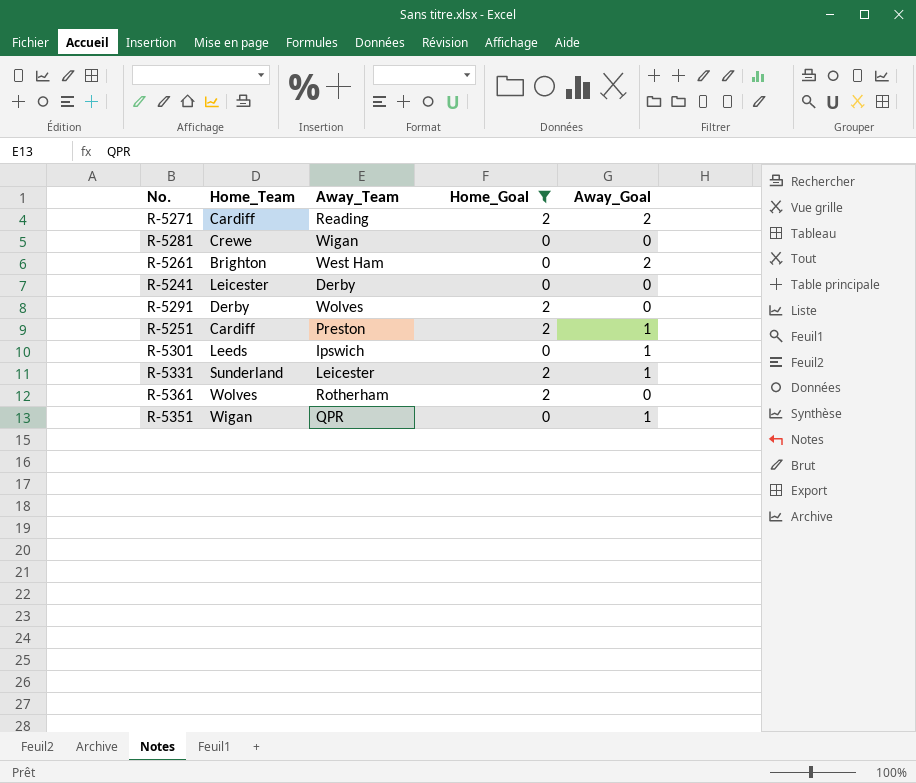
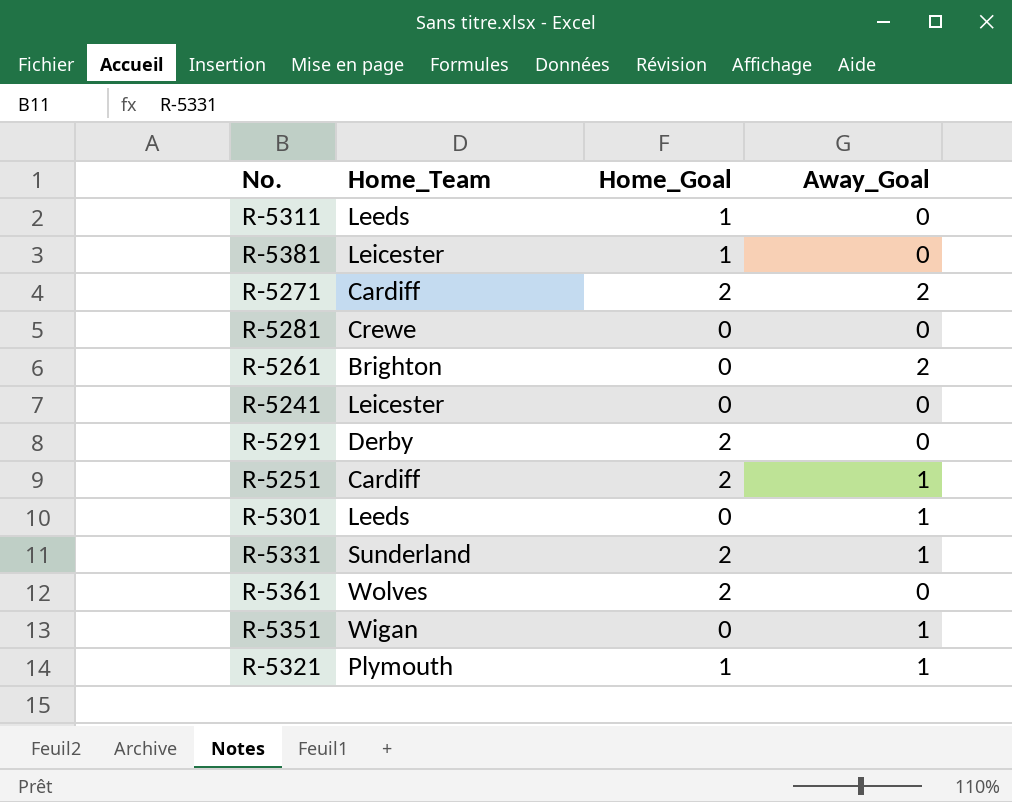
filter: Home_Goal != 1 -> none
column Away_Team | position: 3 -> none

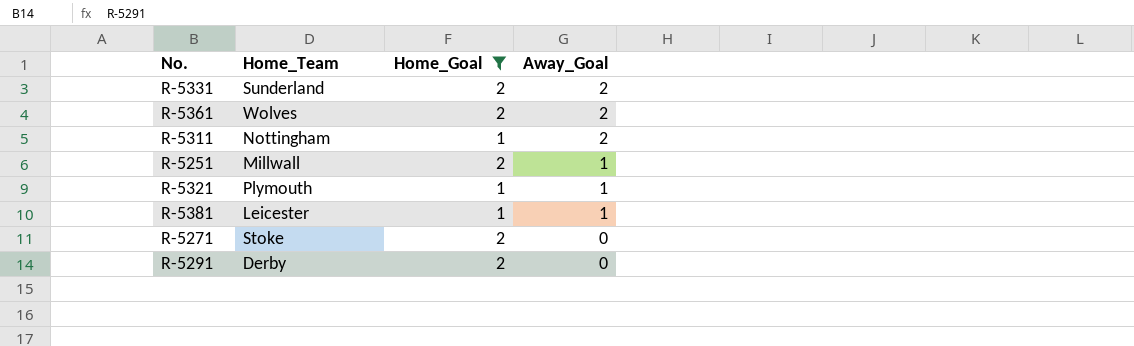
filter: none -> Home_Goal != 0
row order: none -> Away_Goal descending
R-5331 | Away_Goal: 1 -> 2
R-5361 | Away_Goal: 0 -> 2
R-5311 | Home_Team: Leeds -> Nottingham
R-5311 | Away_Goal: 0 -> 2
R-5251 | Home_Team: Cardiff -> Millwall
R-5381 | Away_Goal: 0 -> 1
R-5271 | Home_Team: Cardiff -> Stoke
R-5271 | Away_Goal: 2 -> 0

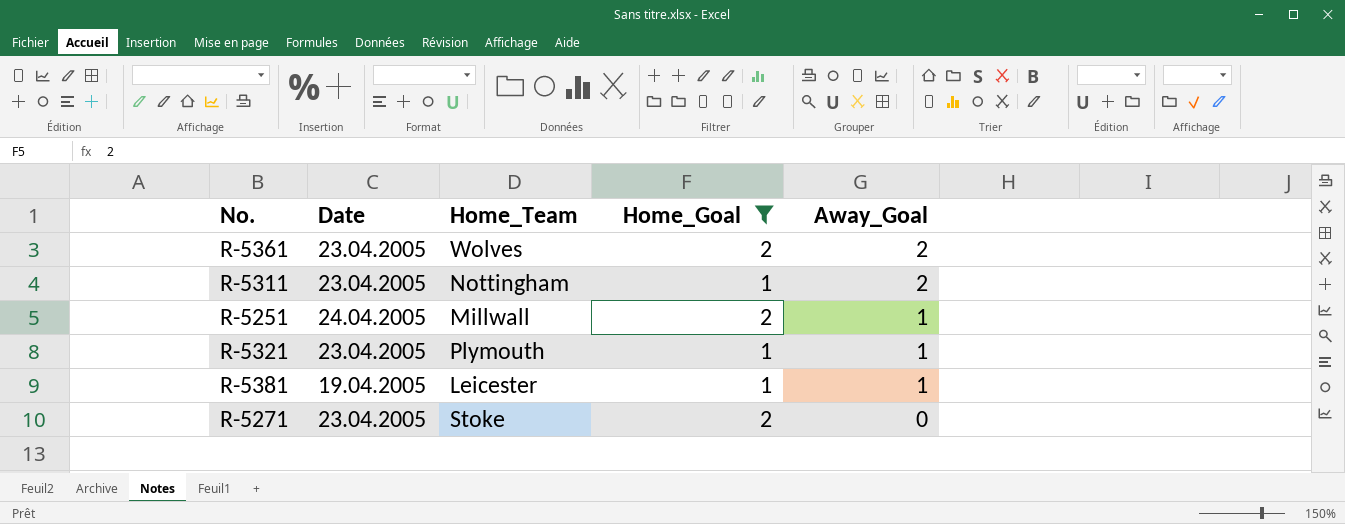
column Date | position: none -> 2
row R-5331: Sunderland | 2 | 2 -> none
row R-5291: Derby | 2 | 0 -> none

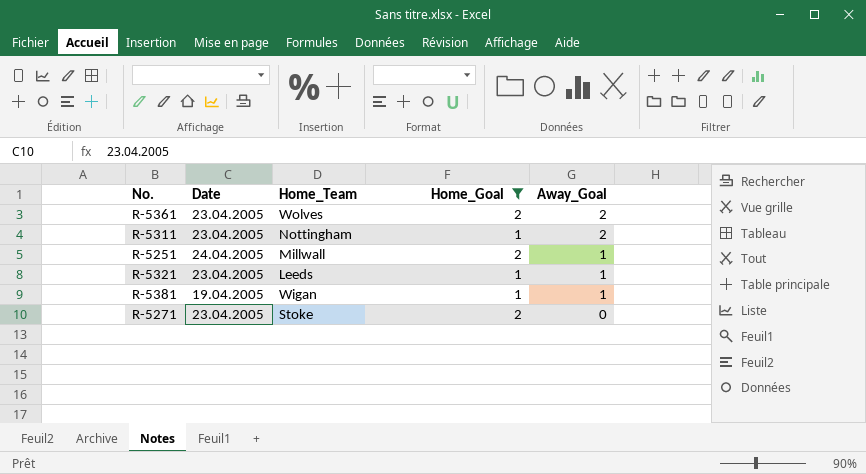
R-5321 | Home_Team: Plymouth -> Leeds
R-5381 | Home_Team: Leicester -> Wigan

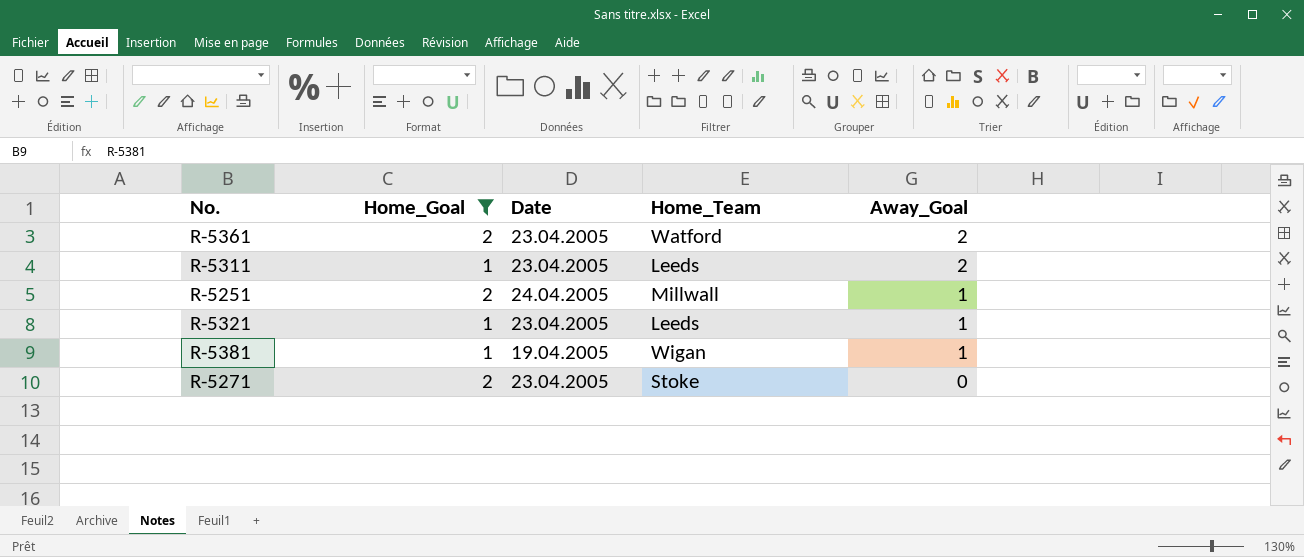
column Home_Goal | position: 4 -> 2
R-5361 | Home_Team: Wolves -> Watford
R-5311 | Home_Team: Nottingham -> Leeds

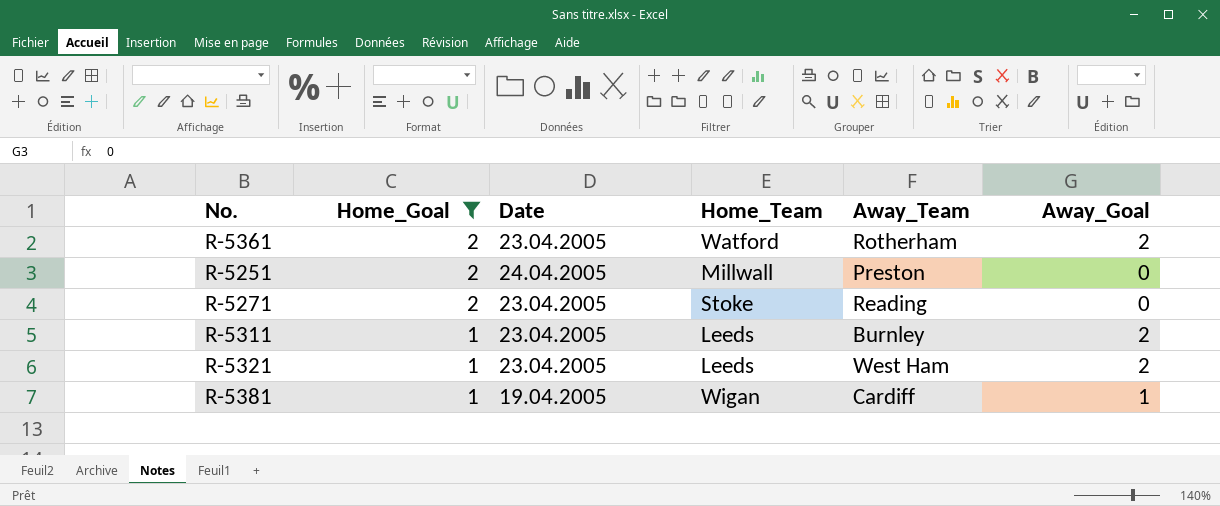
row order: Away_Goal descending -> Home_Goal descending
column Away_Team | position: none -> 5
R-5251 | Away_Goal: 1 -> 0
R-5321 | Away_Goal: 1 -> 2

